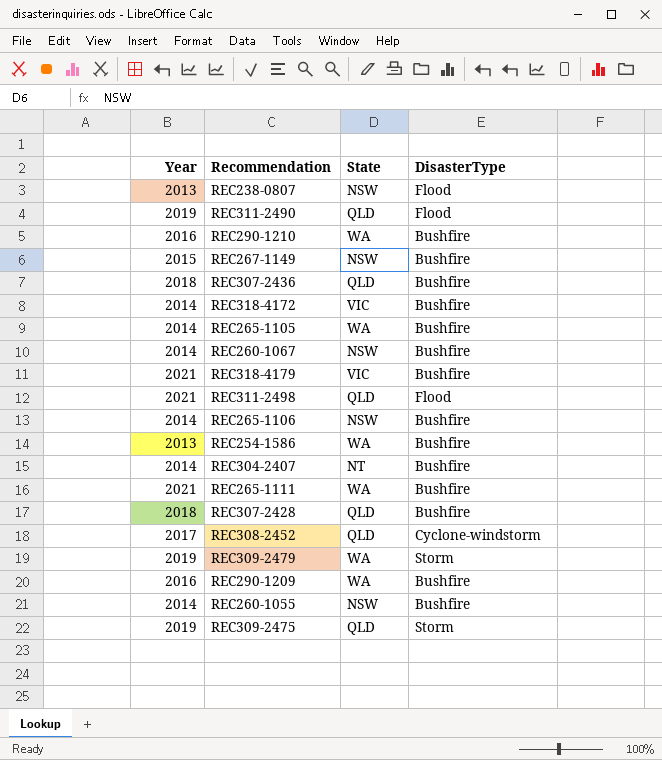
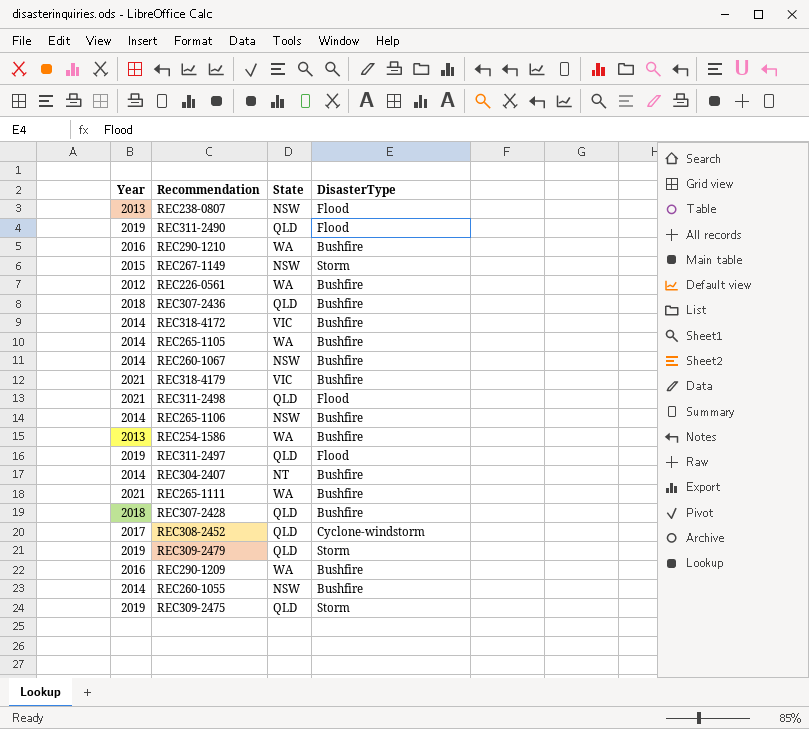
REC267-1149 | DisasterType: Bushfire -> Storm
row REC226-0561: none -> 2012 | WA | Bushfire
row REC311-2497: none -> 2019 | QLD | Flood
REC309-2479 | State: WA -> QLD

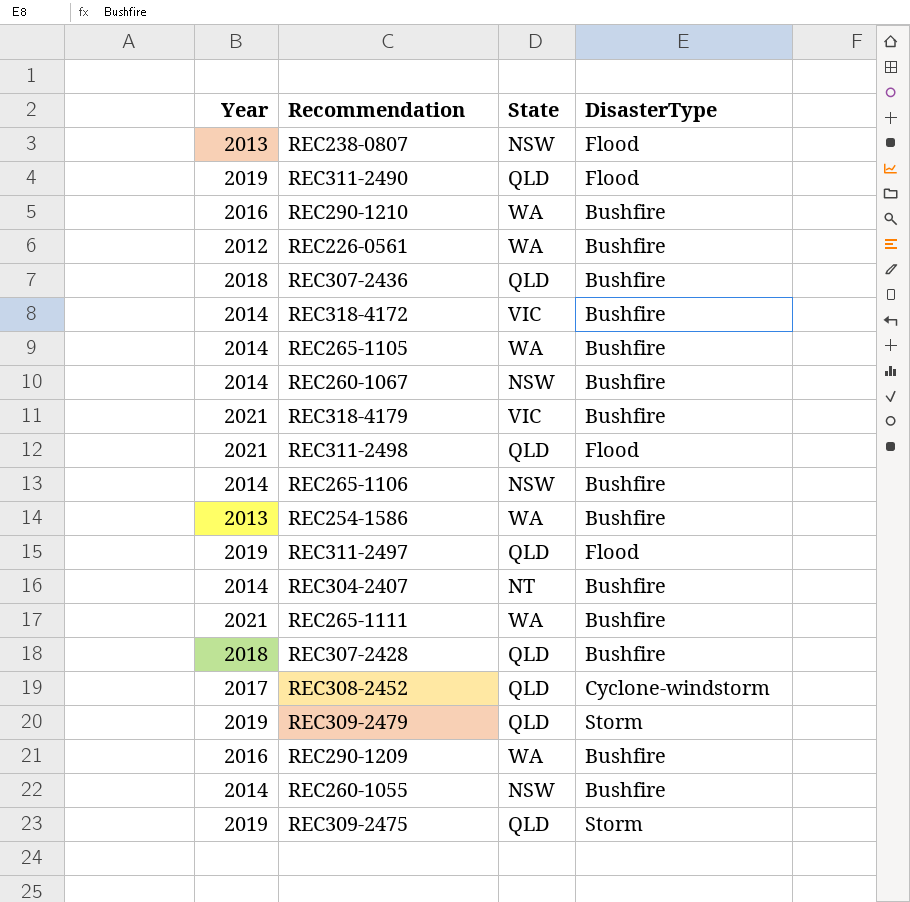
row REC267-1149: 2015 | NSW | Storm -> none

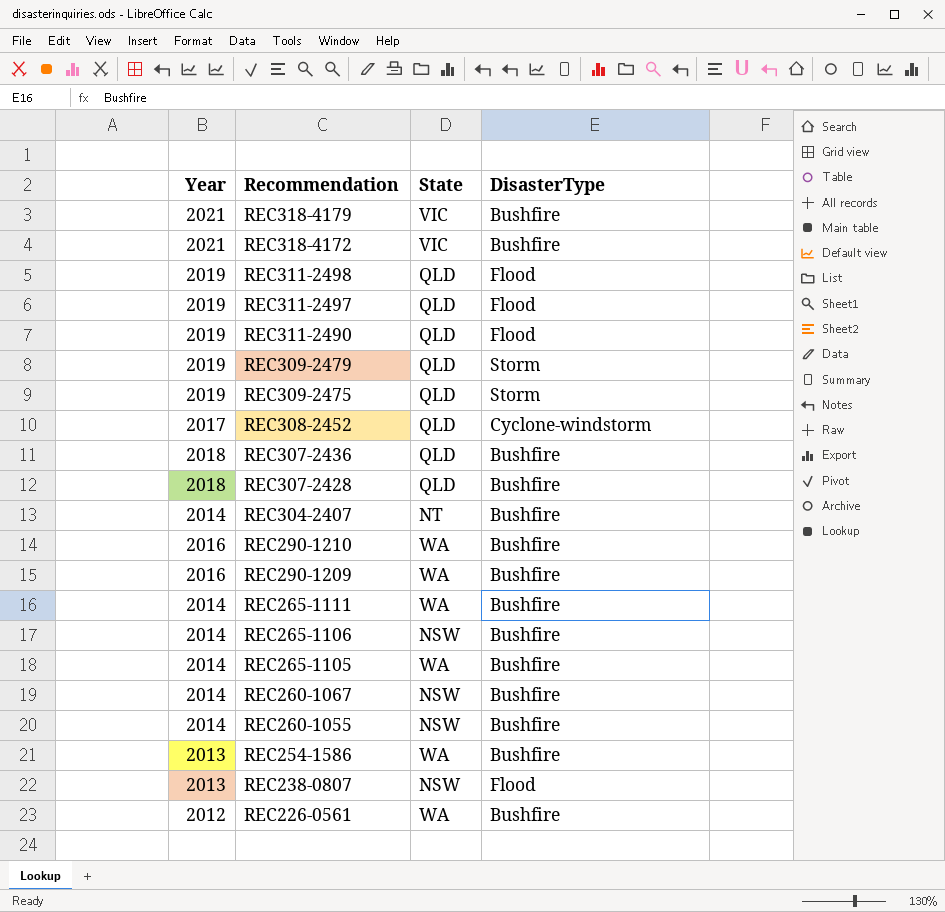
row order: none -> Recommendation descending
REC318-4172 | Year: 2014 -> 2021
REC311-2498 | Year: 2021 -> 2019
REC265-1111 | Year: 2021 -> 2014

